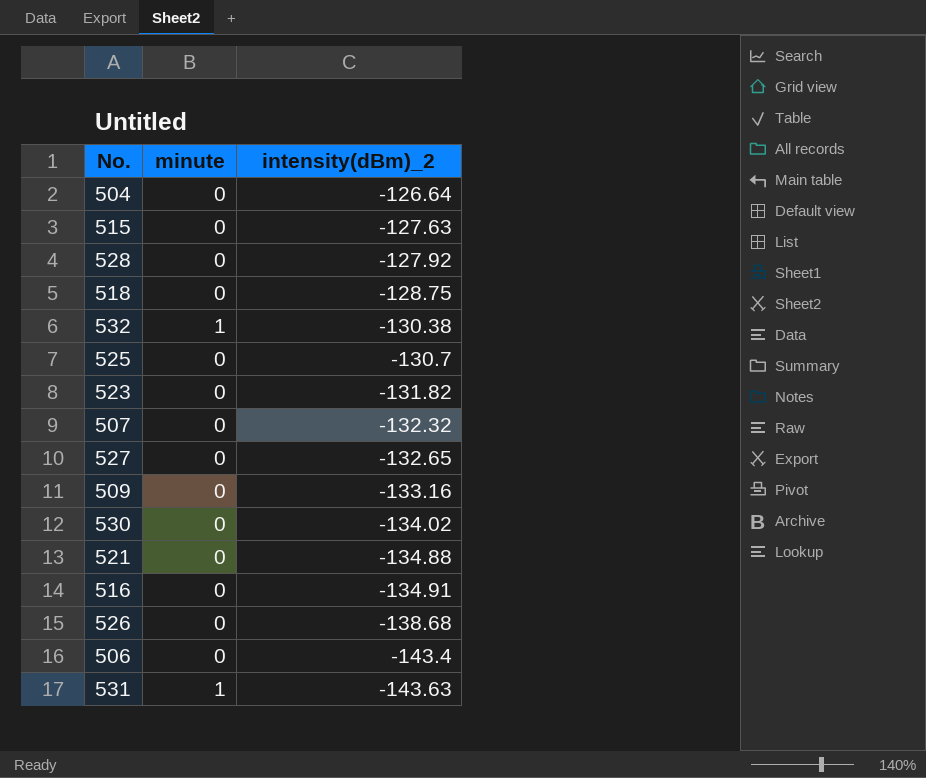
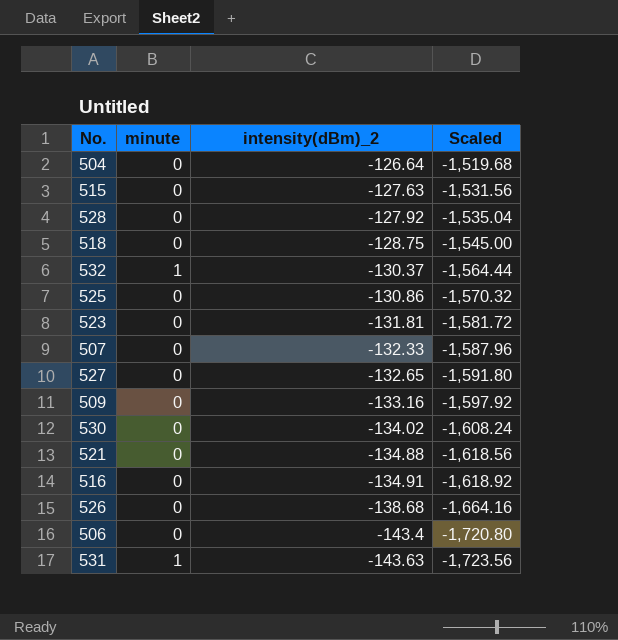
column Scaled | formula: none -> [intensity(dBm)_2] * 12
532 | intensity(dBm)_2: -130.38 -> -130.37
525 | intensity(dBm)_2: -130.7 -> -130.86
523 | intensity(dBm)_2: -131.82 -> -131.81
507 | intensity(dBm)_2: -132.32 -> -132.33

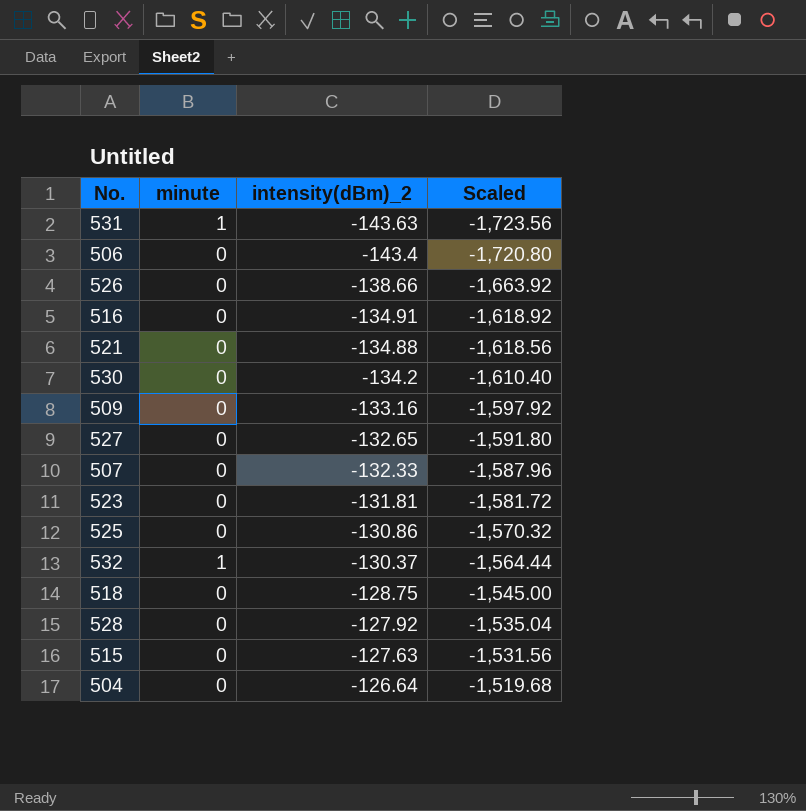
row order: intensity(dBm)_2 descending -> intensity(dBm)_2 ascending
526 | intensity(dBm)_2: -138.68 -> -138.66
526 | Scaled: -1,664.16 -> -1,663.92
530 | intensity(dBm)_2: -134.02 -> -134.2
530 | Scaled: -1,608.24 -> -1,610.40

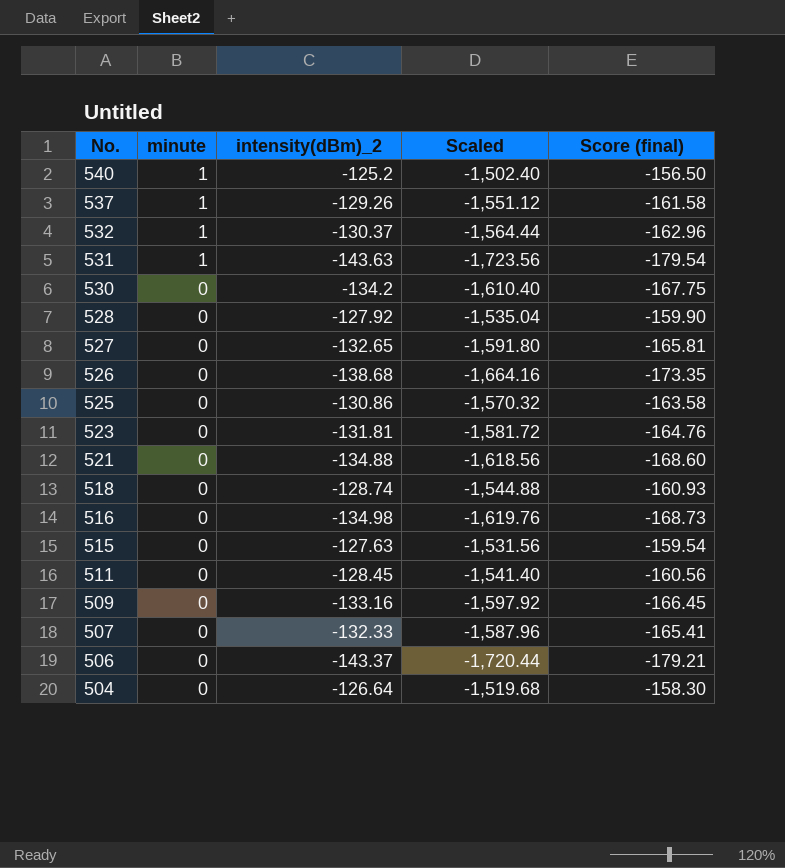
row order: intensity(dBm)_2 ascending -> No. descending
column Score (final) | formula: none -> [intensity(dBm)_2] * 1.25
row 540: none -> 1 | -125.2 | -1,502.40 | -156.50
row 537: none -> 1 | -129.26 | -1,551.12 | -161.58
526 | intensity(dBm)_2: -138.66 -> -138.68
526 | Scaled: -1,663.92 -> -1,664.16
518 | intensity(dBm)_2: -128.75 -> -128.74
518 | Scaled: -1,545.00 -> -1,544.88
516 | intensity(dBm)_2: -134.91 -> -134.98
516 | Scaled: -1,618.92 -> -1,619.76
row 511: none -> 0 | -128.45 | -1,541.40 | -160.56
506 | intensity(dBm)_2: -143.4 -> -143.37
506 | Scaled: -1,720.80 -> -1,720.44

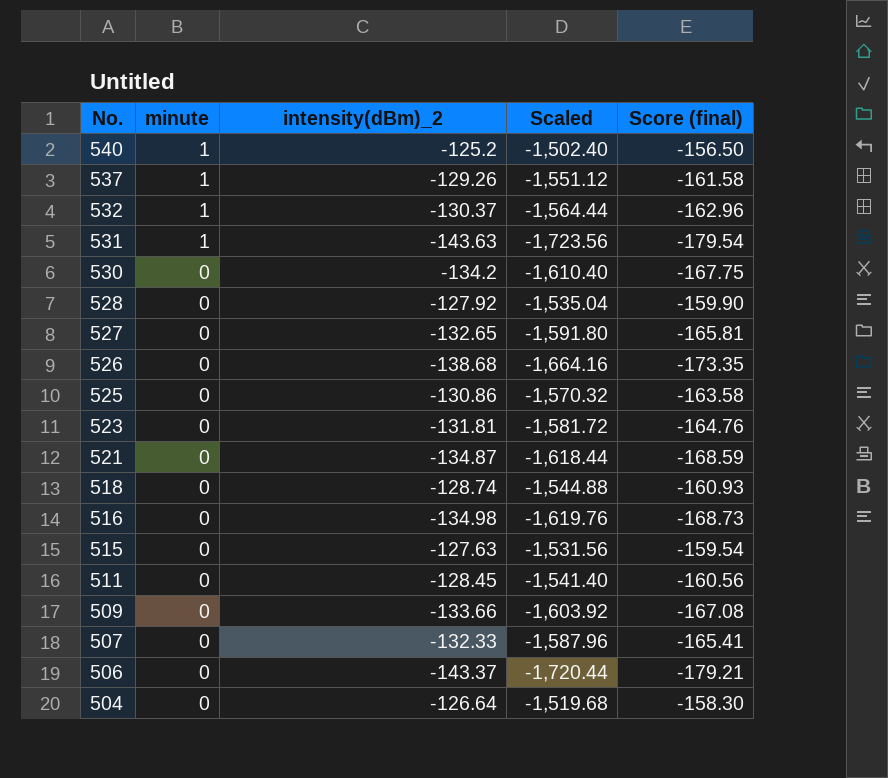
521 | intensity(dBm)_2: -134.88 -> -134.87
521 | Scaled: -1,618.56 -> -1,618.44
521 | Score (final): -168.60 -> -168.59
509 | intensity(dBm)_2: -133.16 -> -133.66
509 | Scaled: -1,597.92 -> -1,603.92
509 | Score (final): -166.45 -> -167.08

